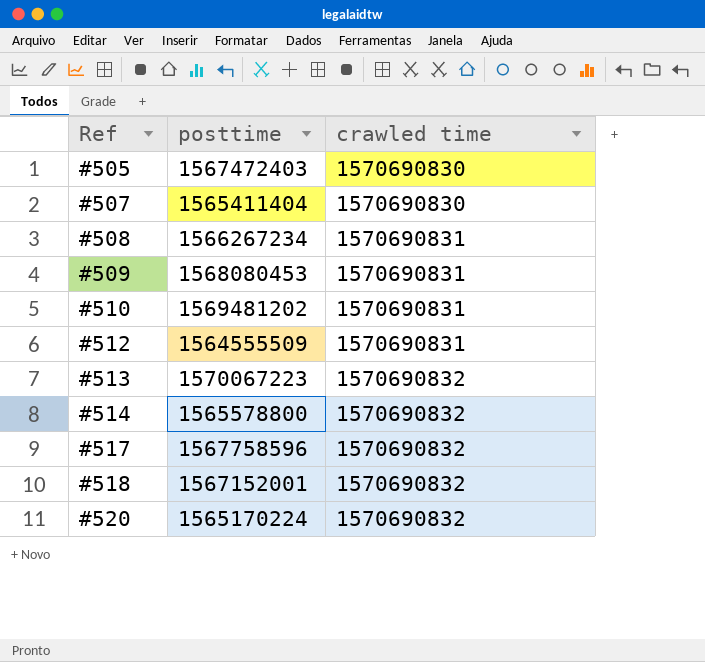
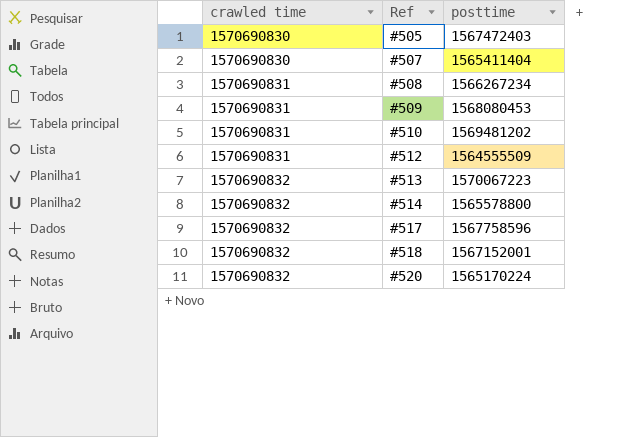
column crawled time | position: 3 -> 1

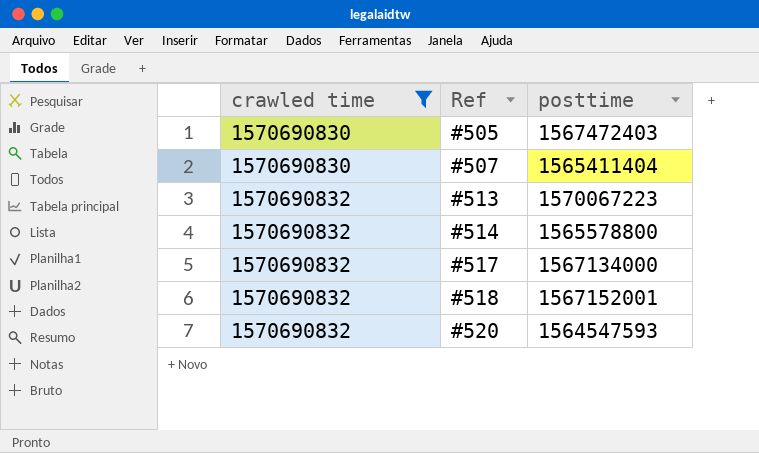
filter: none -> crawled time != 1570690831
#517 | posttime: 1567758596 -> 1567134000
#520 | posttime: 1565170224 -> 1564547593

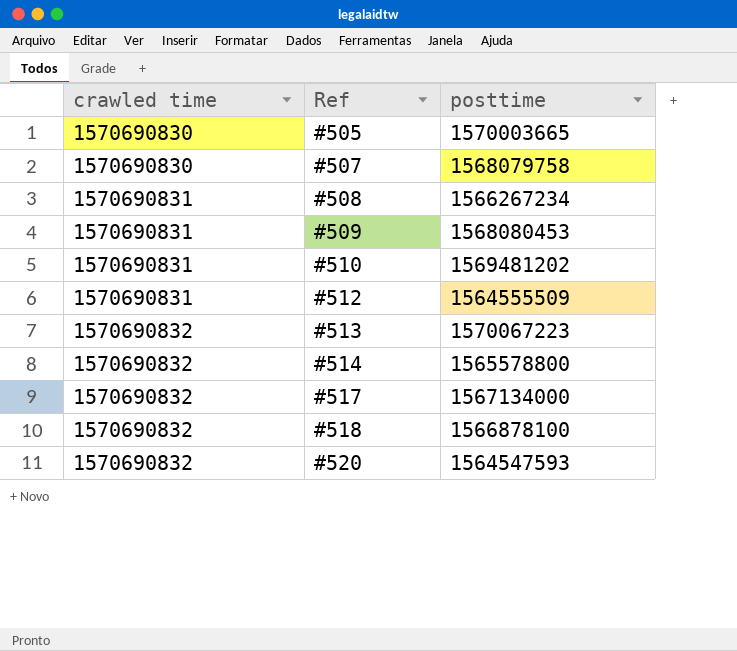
filter: crawled time != 1570690831 -> none
#505 | posttime: 1567472403 -> 1570003665
#507 | posttime: 1565411404 -> 1568079758
#518 | posttime: 1567152001 -> 1566878100

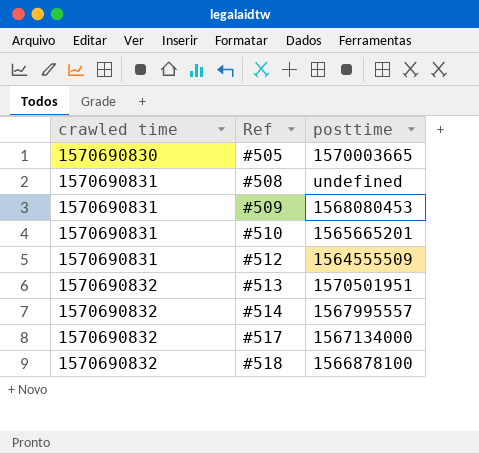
row #507: 1570690830 | 1568079758 -> none
row #520: 1570690832 | 1564547593 -> none
#508 | posttime: 1566267234 -> undefined
#510 | posttime: 1569481202 -> 1565665201
#513 | posttime: 1570067223 -> 1570501951
#514 | posttime: 1565578800 -> 1567995557

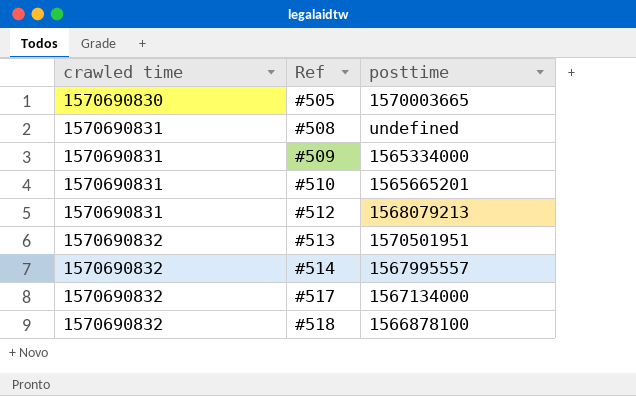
#509 | posttime: 1568080453 -> 1565334000
#512 | posttime: 1564555509 -> 1568079213

